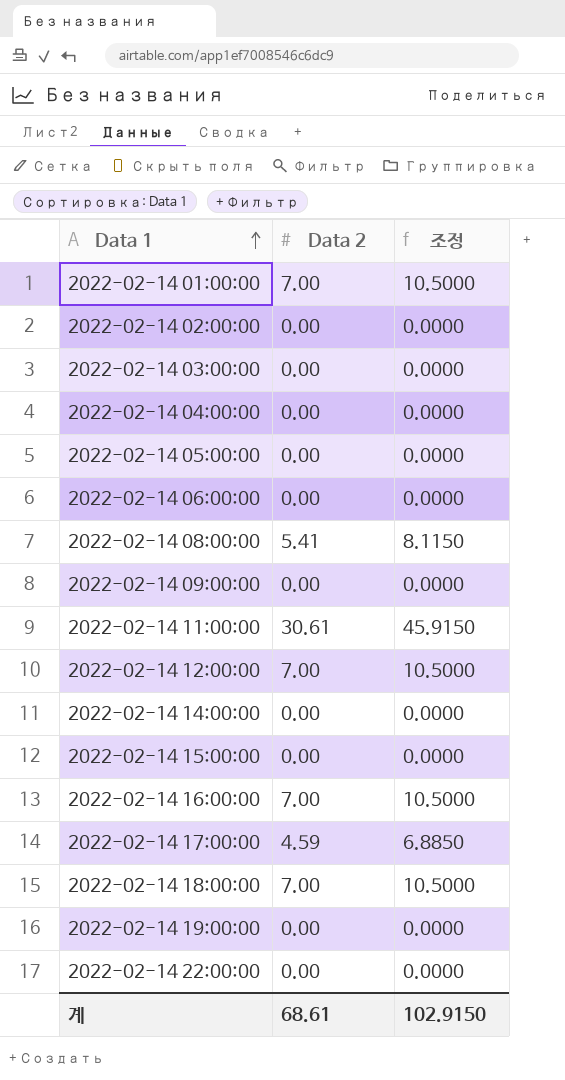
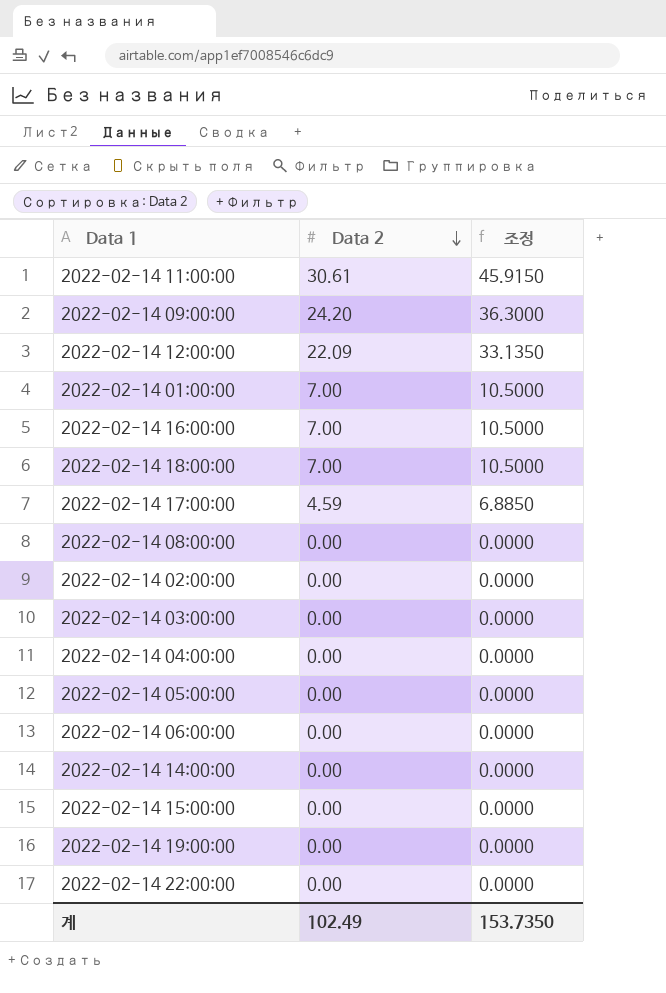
row order: Data 1 ascending -> Data 2 descending
2022-02-14 09:00:00 | Data 2: 0.00 -> 24.20
2022-02-14 09:00:00 | 조정: 0.0000 -> 36.3000
2022-02-14 12:00:00 | Data 2: 7.00 -> 22.09
2022-02-14 12:00:00 | 조정: 10.5000 -> 33.1350
2022-02-14 08:00:00 | Data 2: 5.41 -> 0.00
2022-02-14 08:00:00 | 조정: 8.1150 -> 0.0000
계 | Data 2: 68.61 -> 102.49
계 | 조정: 102.9150 -> 153.7350

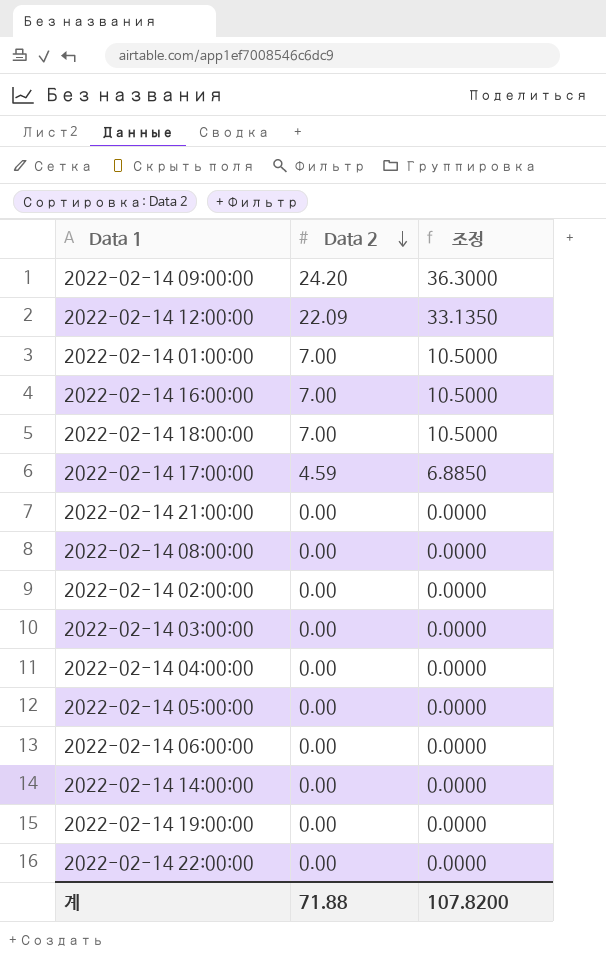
row 2022-02-14 11:00:00: 30.61 | 45.9150 -> none
row 2022-02-14 15:00:00: 0.00 | 0.0000 -> none
row 2022-02-14 21:00:00: none -> 0.00 | 0.0000
계 | Data 2: 102.49 -> 71.88
계 | 조정: 153.7350 -> 107.8200

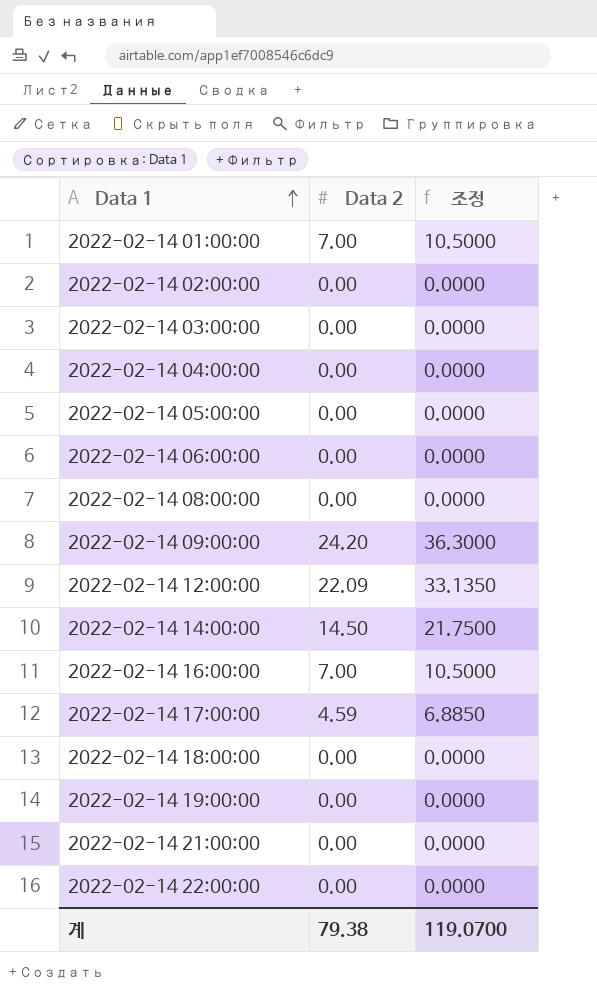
row order: Data 2 descending -> Data 1 ascending
2022-02-14 14:00:00 | Data 2: 0.00 -> 14.50
2022-02-14 14:00:00 | 조정: 0.0000 -> 21.7500
2022-02-14 18:00:00 | Data 2: 7.00 -> 0.00
2022-02-14 18:00:00 | 조정: 10.5000 -> 0.0000
계 | Data 2: 71.88 -> 79.38
계 | 조정: 107.8200 -> 119.0700

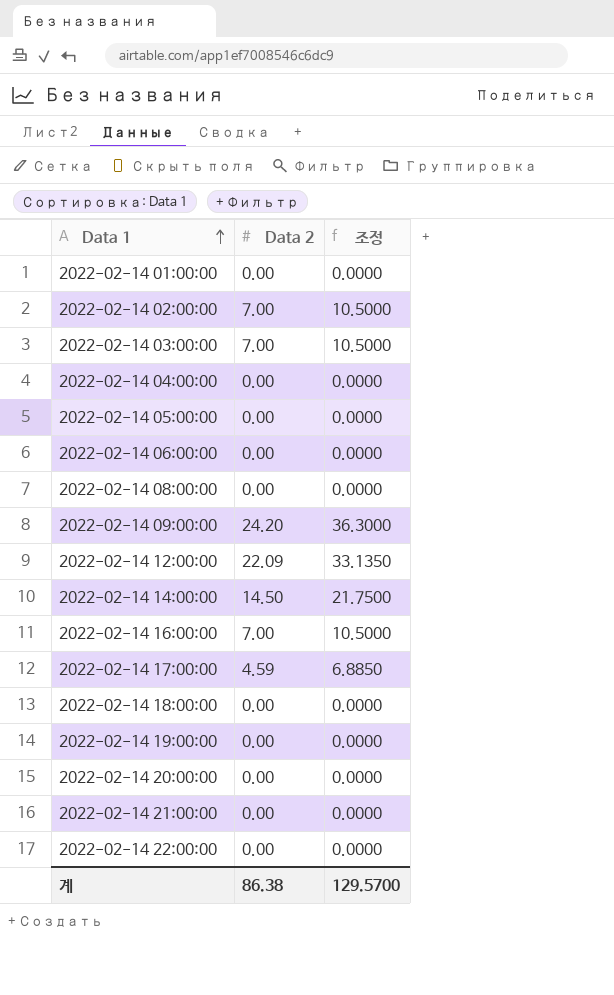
2022-02-14 01:00:00 | Data 2: 7.00 -> 0.00
2022-02-14 01:00:00 | 조정: 10.5000 -> 0.0000
2022-02-14 02:00:00 | Data 2: 0.00 -> 7.00
2022-02-14 02:00:00 | 조정: 0.0000 -> 10.5000
2022-02-14 03:00:00 | Data 2: 0.00 -> 7.00
2022-02-14 03:00:00 | 조정: 0.0000 -> 10.5000
row 2022-02-14 20:00:00: none -> 0.00 | 0.0000
계 | Data 2: 79.38 -> 86.38
계 | 조정: 119.0700 -> 129.5700

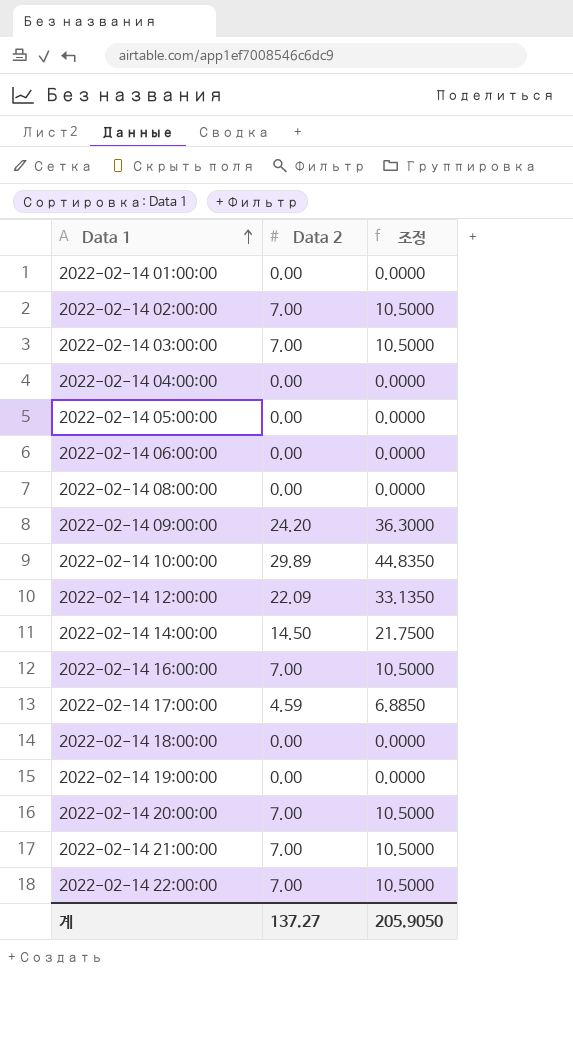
row 2022-02-14 10:00:00: none -> 29.89 | 44.8350
2022-02-14 20:00:00 | Data 2: 0.00 -> 7.00
2022-02-14 20:00:00 | 조정: 0.0000 -> 10.5000
2022-02-14 21:00:00 | Data 2: 0.00 -> 7.00
2022-02-14 21:00:00 | 조정: 0.0000 -> 10.5000
2022-02-14 22:00:00 | Data 2: 0.00 -> 7.00
2022-02-14 22:00:00 | 조정: 0.0000 -> 10.5000
계 | Data 2: 86.38 -> 137.27
계 | 조정: 129.5700 -> 205.9050

